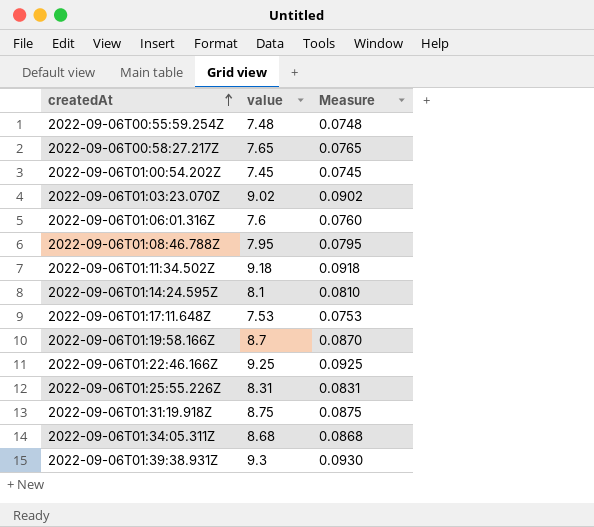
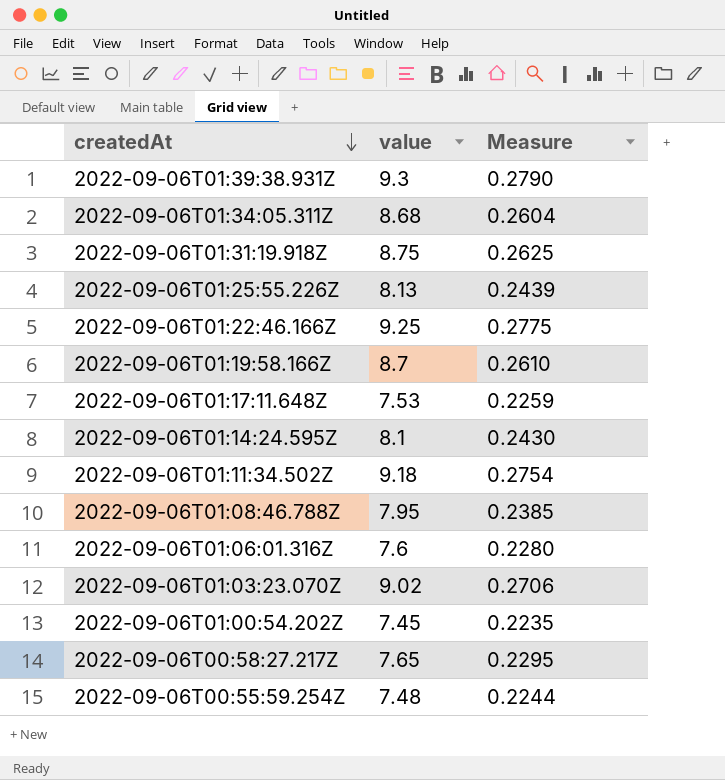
row order: createdAt ascending -> createdAt descending
column Measure | formula: [value] * 0.01 -> [value] * 0.03
2022-09-06T01:25:55.226Z | value: 8.31 -> 8.13

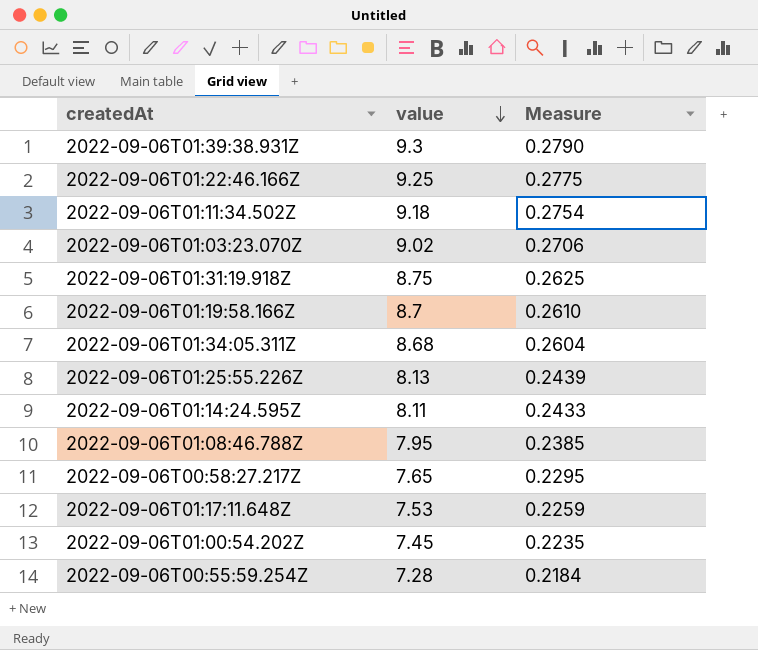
row order: createdAt descending -> value descending
row 2022-09-06T01:06:01.316Z: 7.6 | 0.2280 -> none
2022-09-06T01:14:24.595Z | value: 8.1 -> 8.11
2022-09-06T01:14:24.595Z | Measure: 0.2430 -> 0.2433
2022-09-06T00:55:59.254Z | value: 7.48 -> 7.28
2022-09-06T00:55:59.254Z | Measure: 0.2244 -> 0.2184

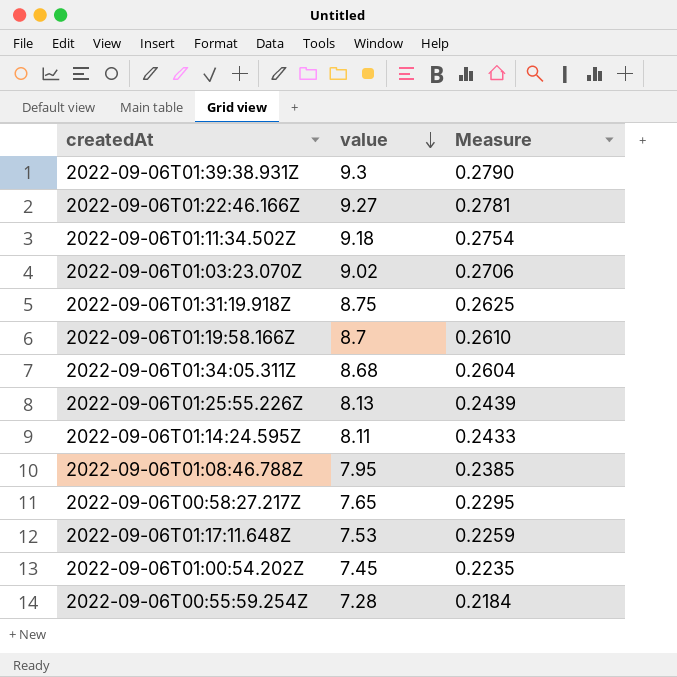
2022-09-06T01:22:46.166Z | value: 9.25 -> 9.27
2022-09-06T01:22:46.166Z | Measure: 0.2775 -> 0.2781

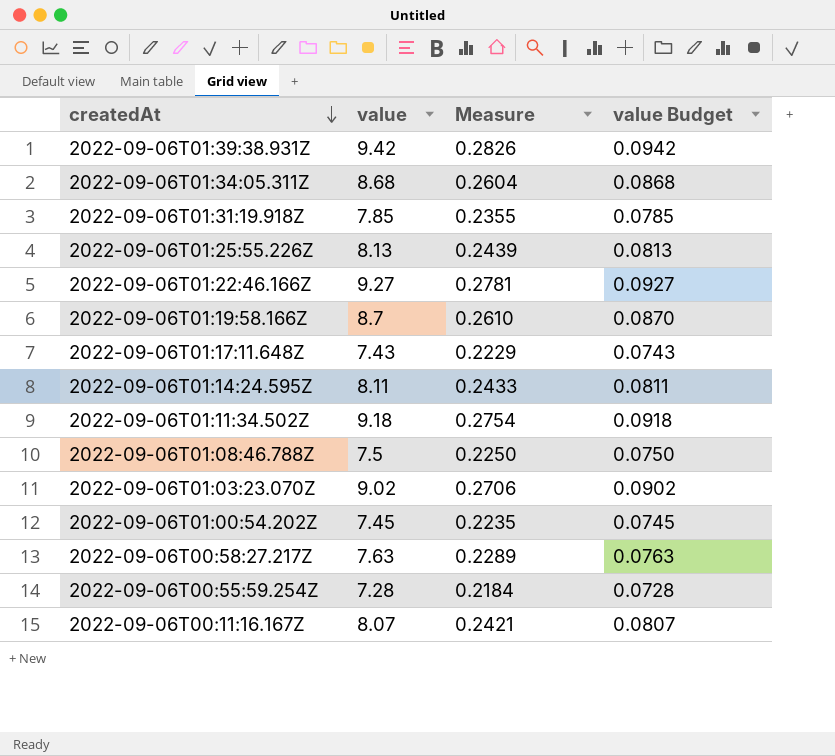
row order: value descending -> createdAt descending
column value Budget | formula: none -> [value] * 0.01
2022-09-06T01:39:38.931Z | value: 9.3 -> 9.42
2022-09-06T01:39:38.931Z | Measure: 0.2790 -> 0.2826
2022-09-06T01:31:19.918Z | value: 8.75 -> 7.85
2022-09-06T01:31:19.918Z | Measure: 0.2625 -> 0.2355
2022-09-06T01:17:11.648Z | value: 7.53 -> 7.43
2022-09-06T01:17:11.648Z | Measure: 0.2259 -> 0.2229
2022-09-06T01:08:46.788Z | value: 7.95 -> 7.5
2022-09-06T01:08:46.788Z | Measure: 0.2385 -> 0.2250
2022-09-06T00:58:27.217Z | value: 7.65 -> 7.63
2022-09-06T00:58:27.217Z | Measure: 0.2295 -> 0.2289
row 2022-09-06T00:11:16.167Z: none -> 8.07 | 0.2421 | 0.0807

